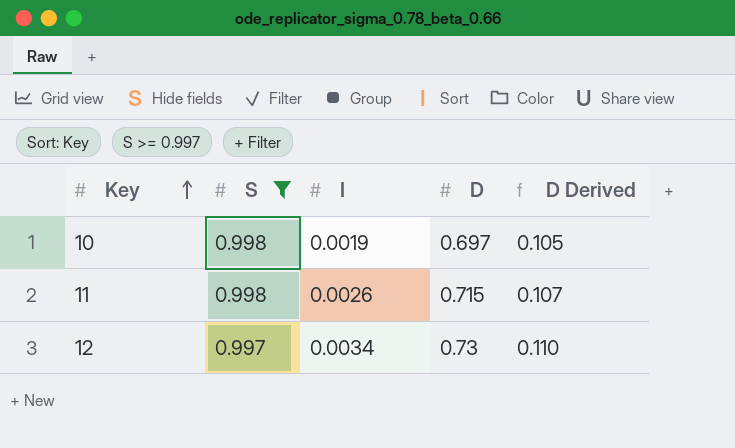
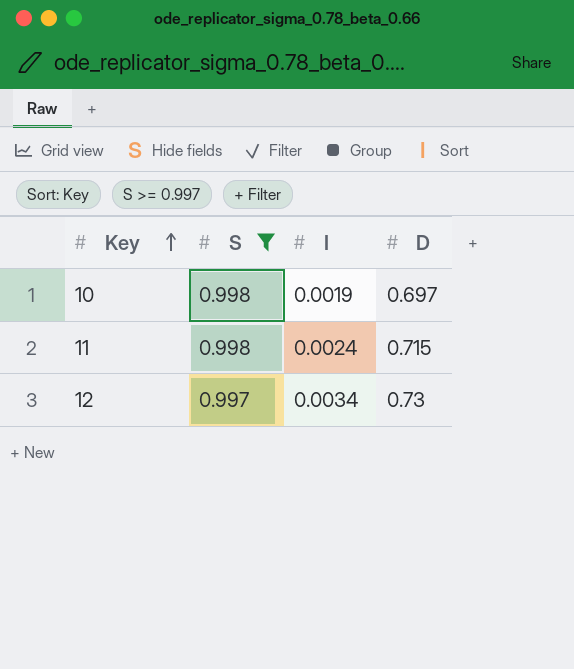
column D Derived | formula: [D] * 0.15 -> none
11 | I: 0.0026 -> 0.0024

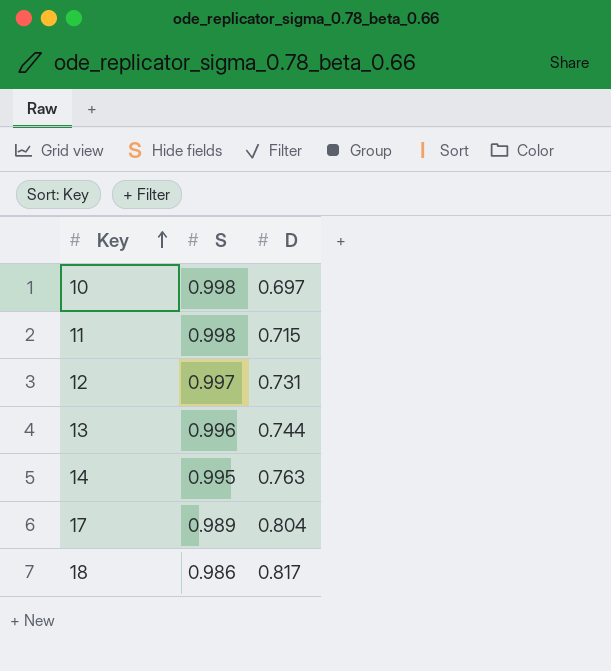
filter: S >= 0.997 -> none
column I | position: 3 -> none
12 | D: 0.73 -> 0.731

